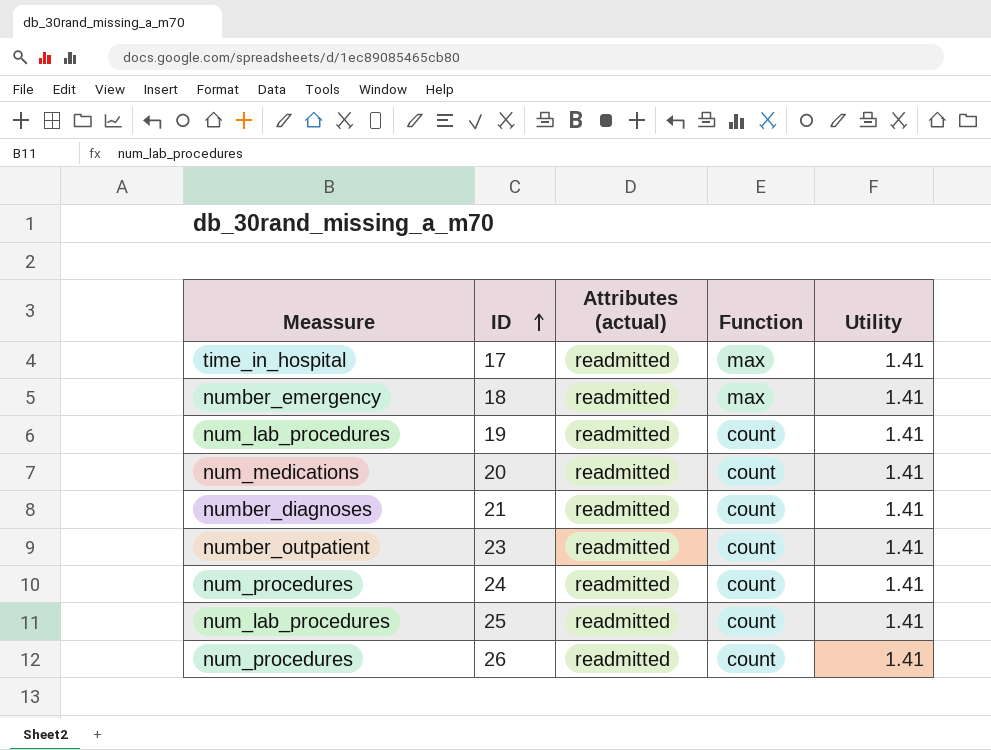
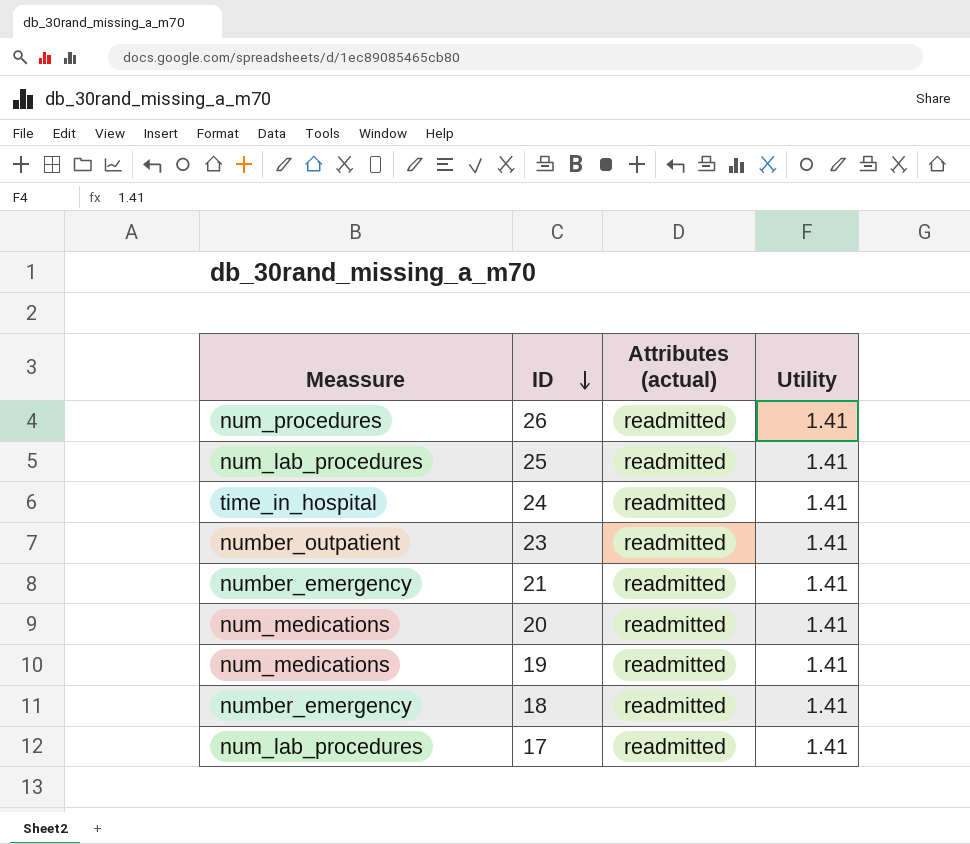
row order: ID ascending -> ID descending
column Function | position: 4 -> none
24 | Meassure: num_procedures -> time_in_hospital
21 | Meassure: number_diagnoses -> number_emergency
19 | Meassure: num_lab_procedures -> num_medications
17 | Meassure: time_in_hospital -> num_lab_procedures

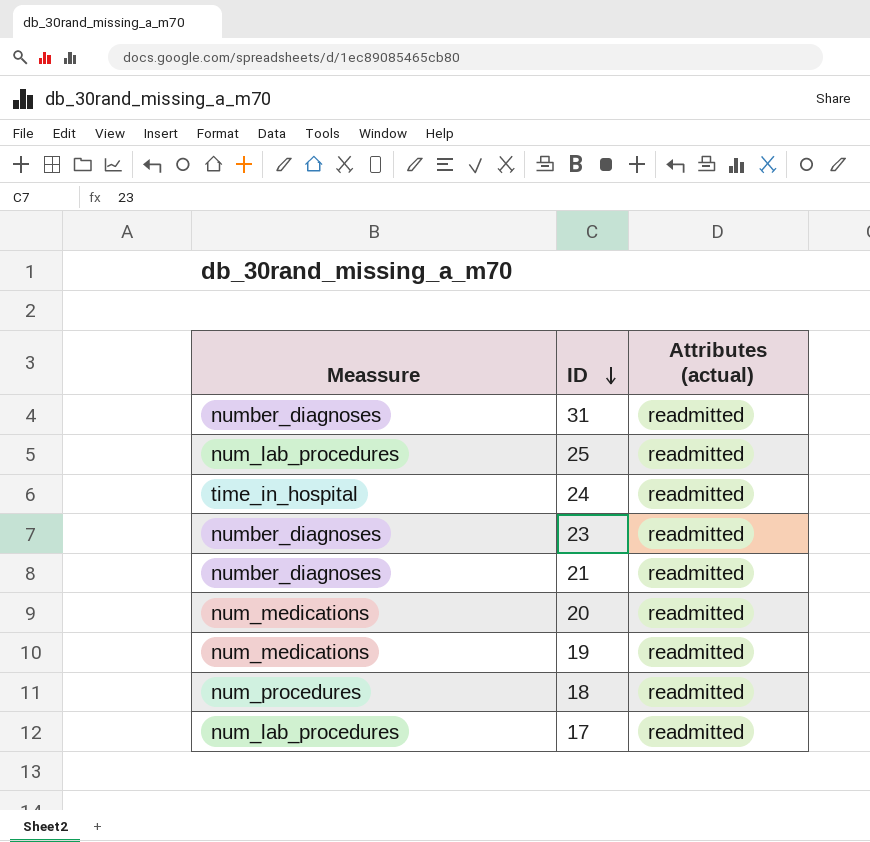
column Utility | position: 4 -> none
row 26: num_procedures | readmitted | 1.41 -> none
row 31: none -> number_diagnoses | readmitted
23 | Meassure: number_outpatient -> number_diagnoses
21 | Meassure: number_emergency -> number_diagnoses
18 | Meassure: number_emergency -> num_procedures

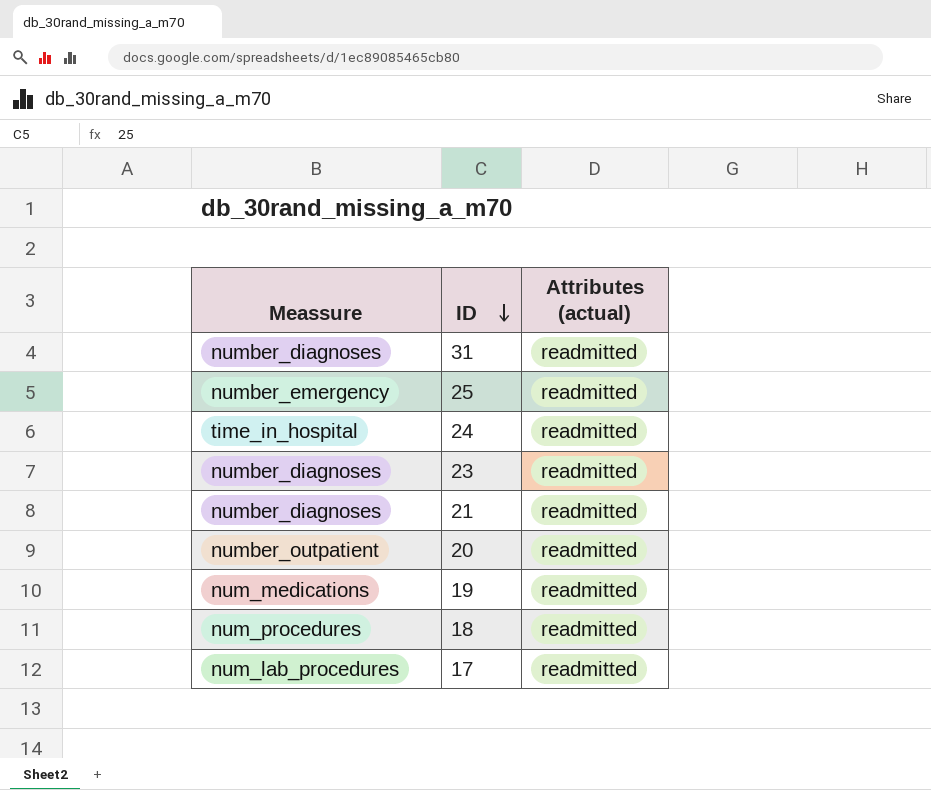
25 | Meassure: num_lab_procedures -> number_emergency
20 | Meassure: num_medications -> number_outpatient

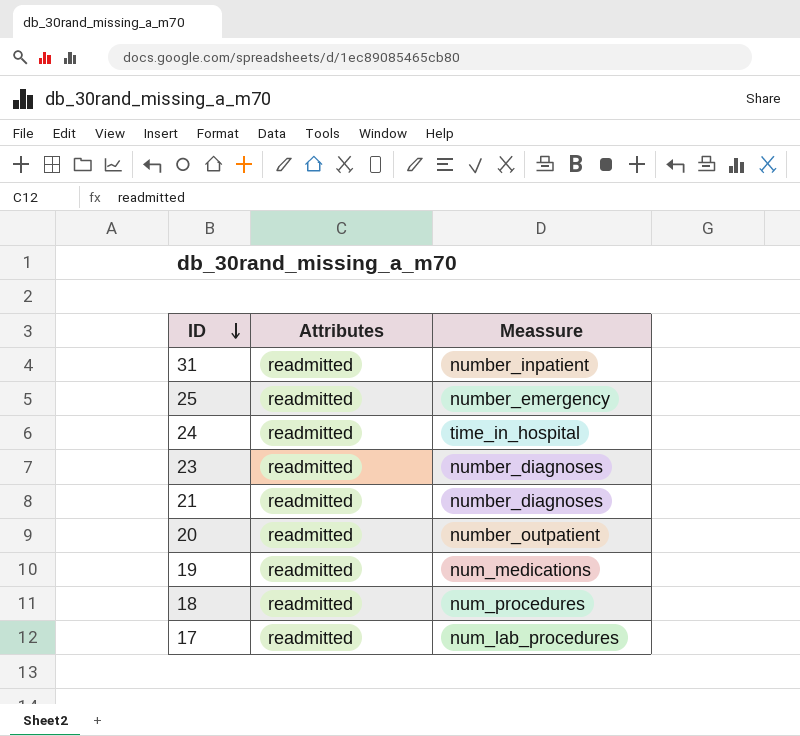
column name: Attributes (actual) -> Attributes
column Meassure | position: 1 -> 3
31 | Meassure: number_diagnoses -> number_inpatient

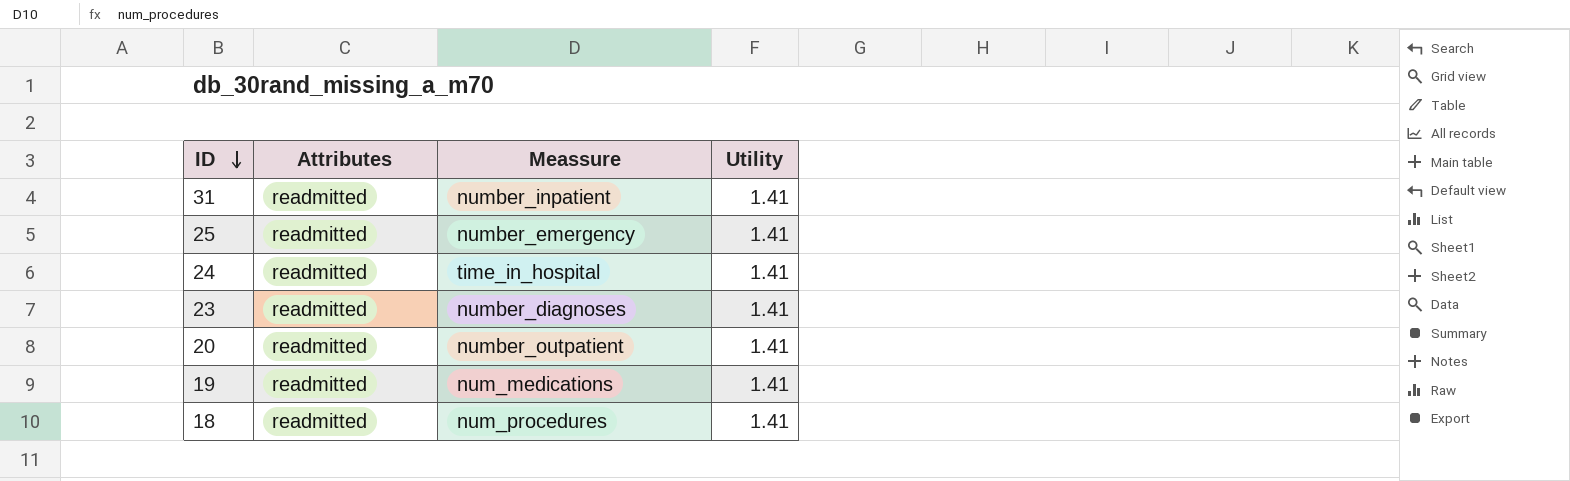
column Utility | position: none -> 4
row 21: readmitted | number_diagnoses -> none
row 17: readmitted | num_lab_procedures -> none

